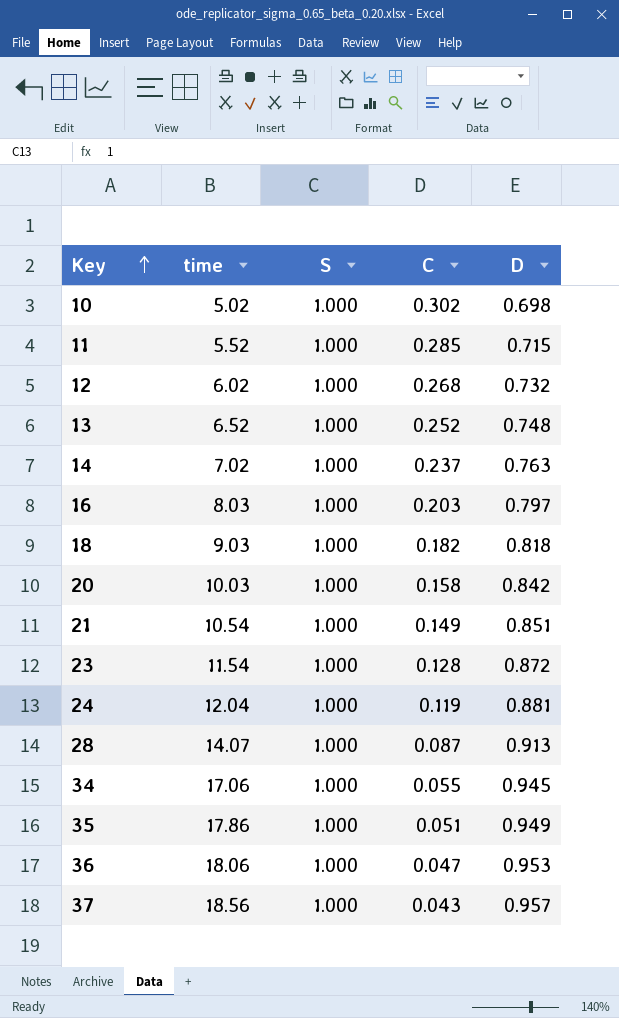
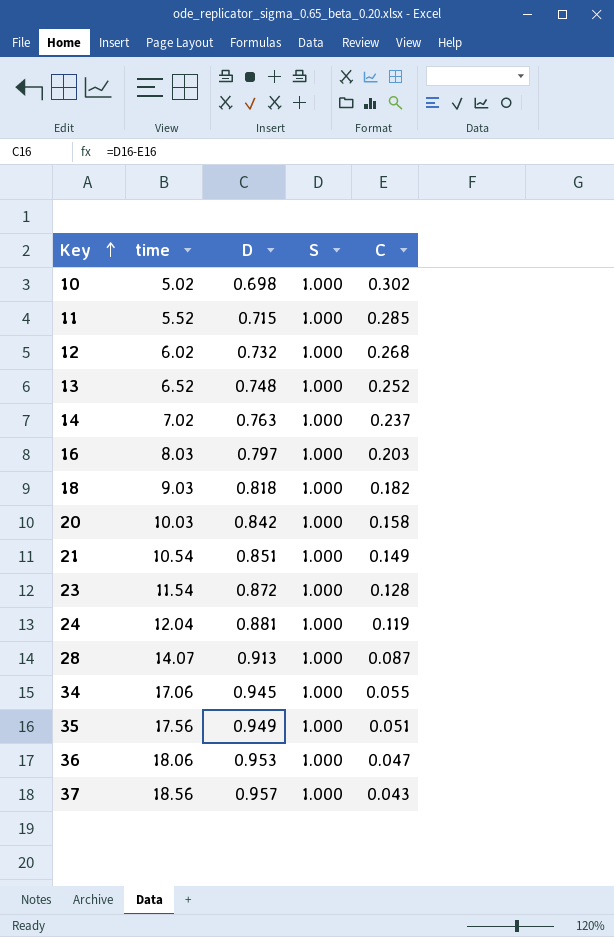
column D | position: 5 -> 3
35 | time: 17.86 -> 17.56

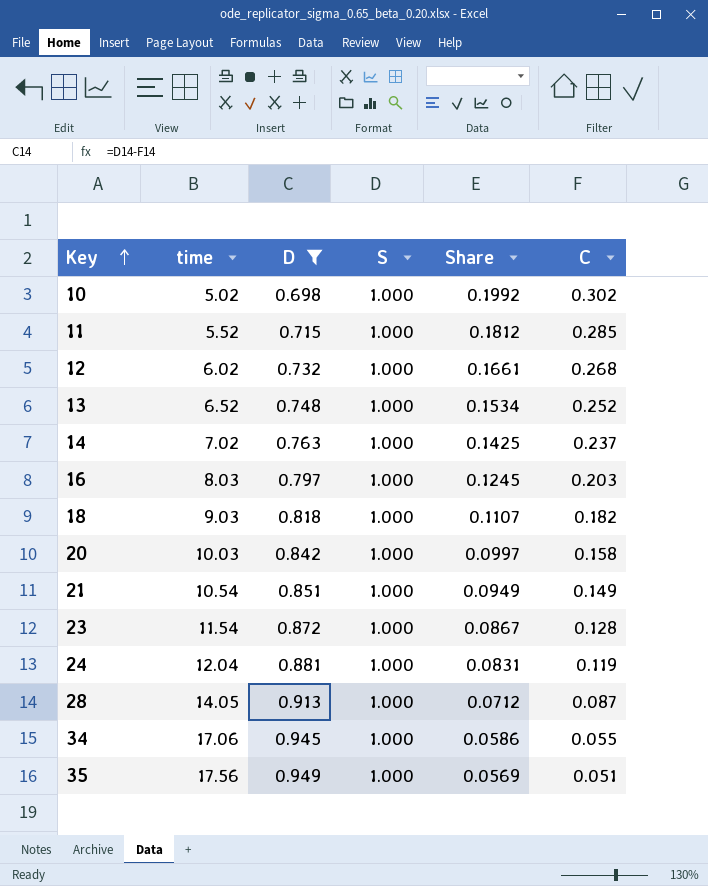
filter: none -> D <= 0.949
column Share | formula: none -> [S] / [time]
28 | time: 14.07 -> 14.05

